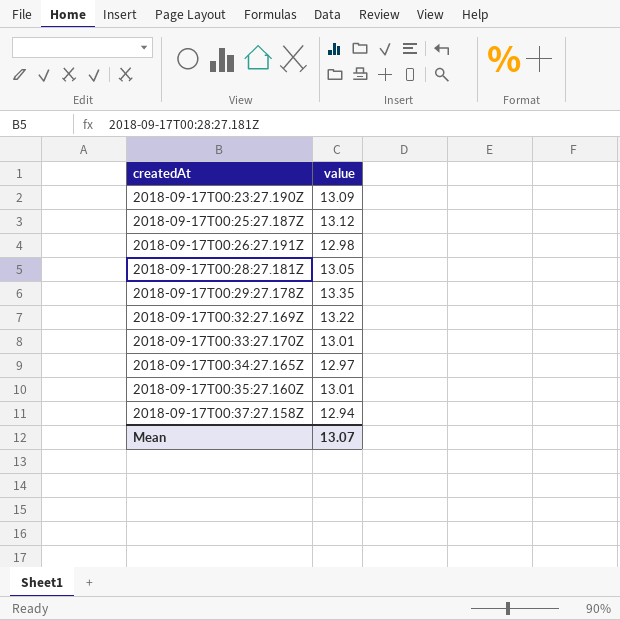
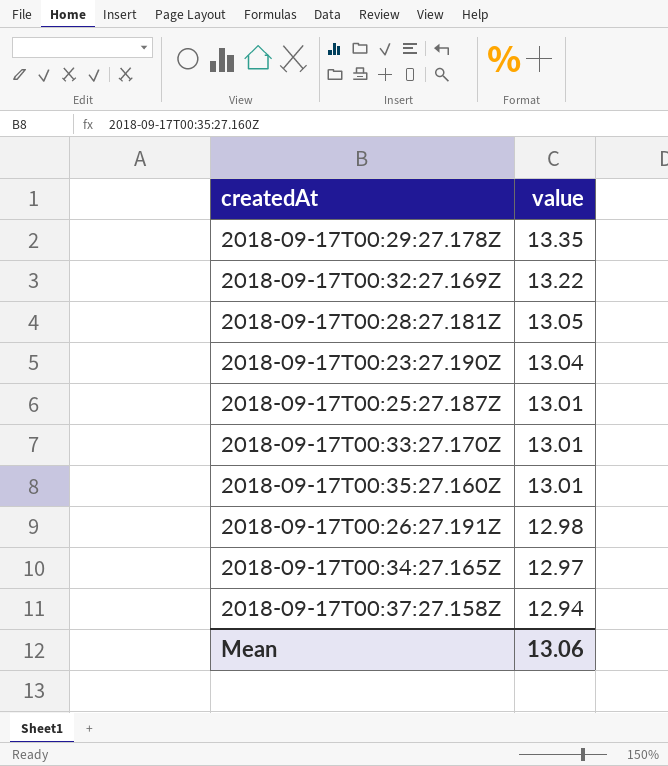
row order: createdAt ascending -> value descending
2018-09-17T00:23:27.190Z | value: 13.09 -> 13.04
2018-09-17T00:25:27.187Z | value: 13.12 -> 13.01
Mean | value: 13.07 -> 13.06

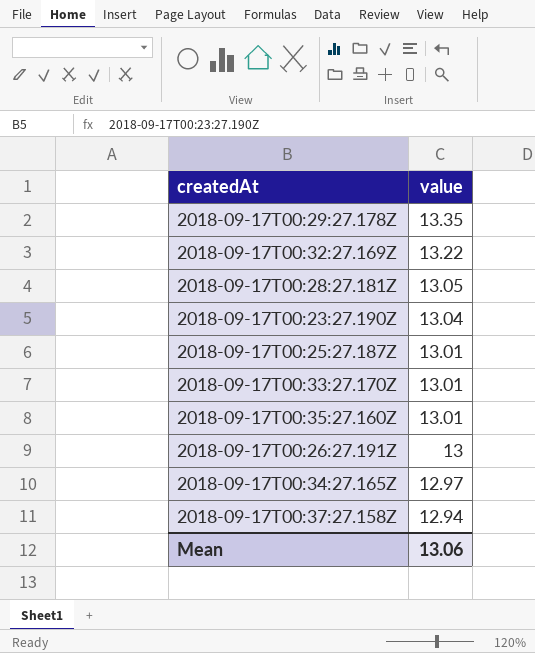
2018-09-17T00:26:27.191Z | value: 12.98 -> 13

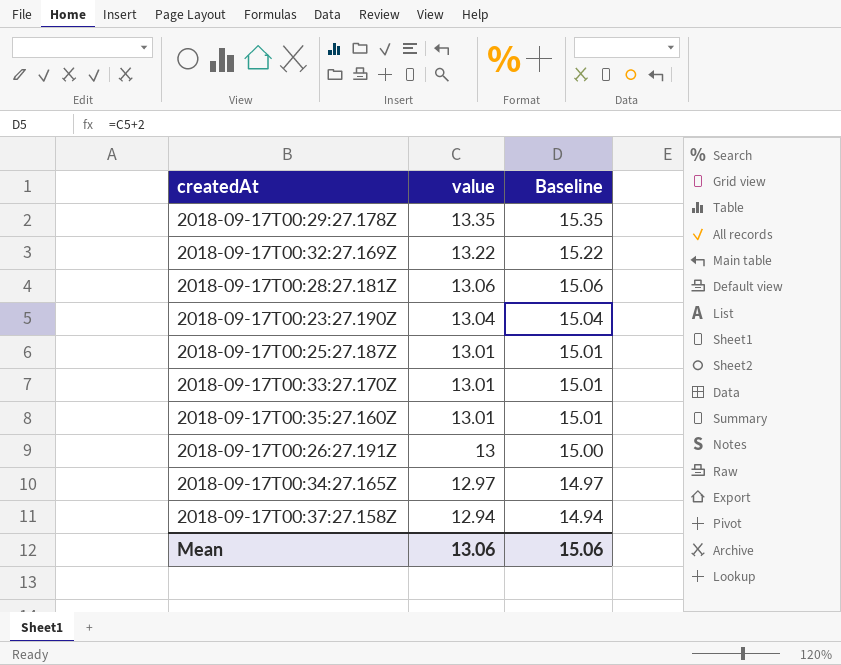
column Baseline | formula: none -> [value] + 2
2018-09-17T00:28:27.181Z | value: 13.05 -> 13.06

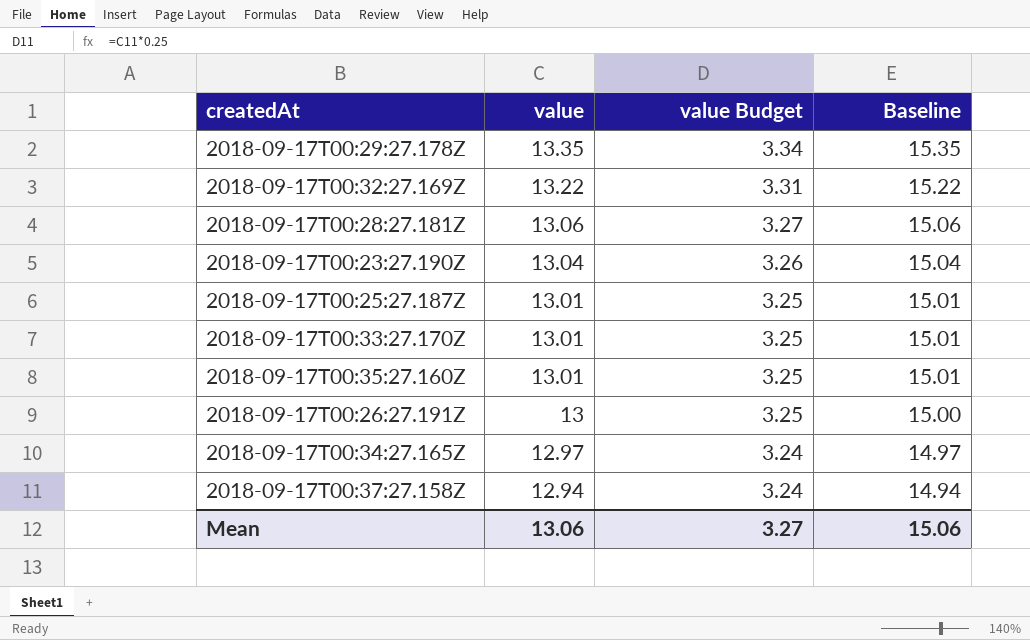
column value Budget | formula: none -> [value] * 0.25

